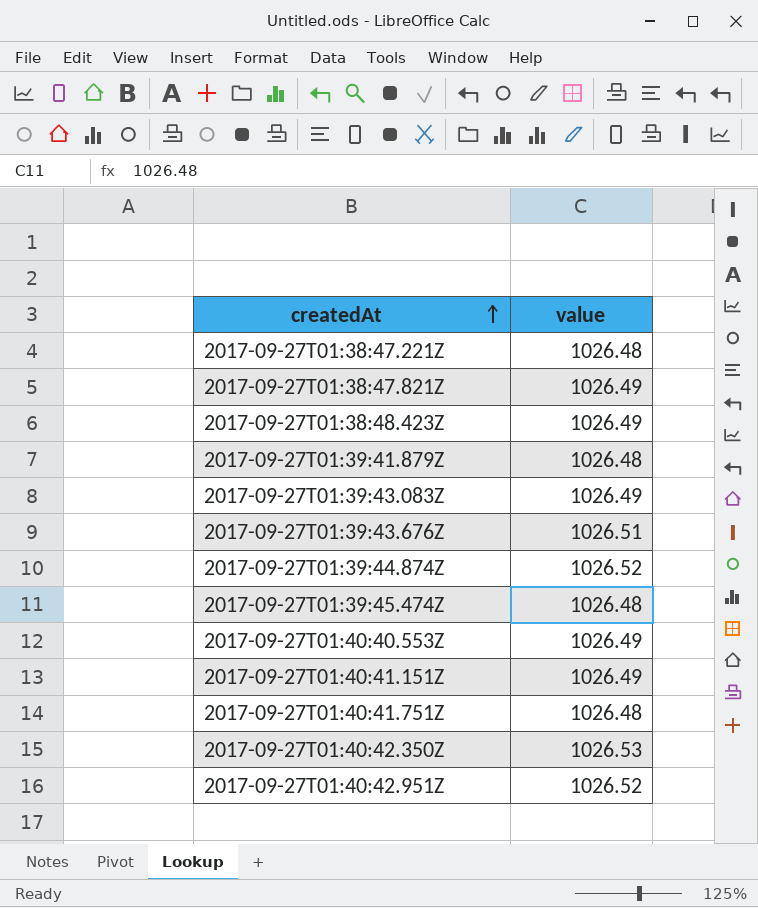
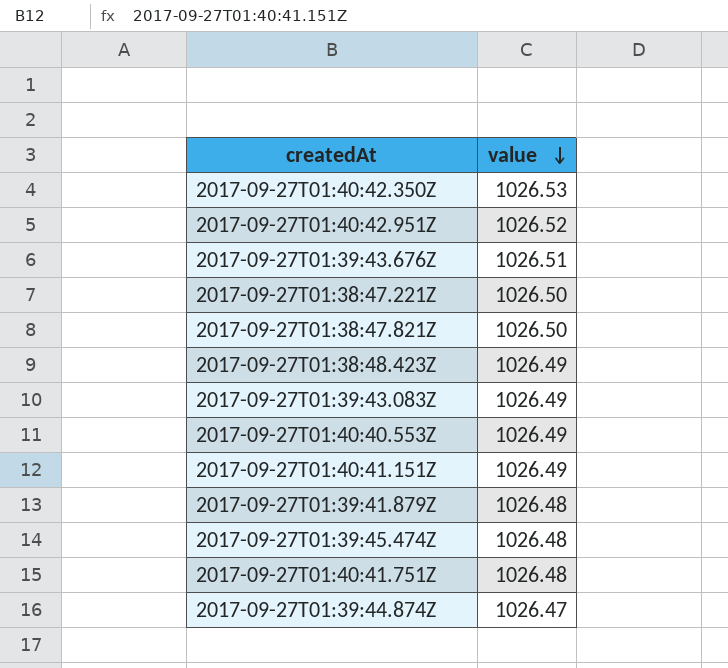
row order: createdAt ascending -> value descending
2017-09-27T01:38:47.221Z | value: 1026.48 -> 1026.50
2017-09-27T01:38:47.821Z | value: 1026.49 -> 1026.50
2017-09-27T01:39:44.874Z | value: 1026.52 -> 1026.47

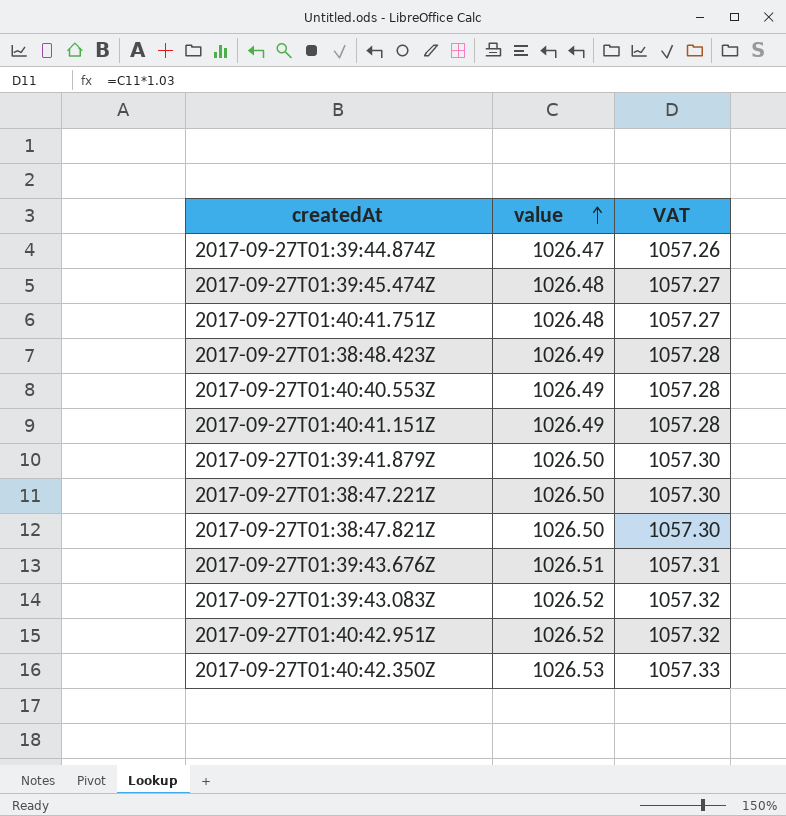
row order: value descending -> value ascending
column VAT | formula: none -> [value] * 1.03
2017-09-27T01:39:41.879Z | value: 1026.48 -> 1026.50
2017-09-27T01:39:43.083Z | value: 1026.49 -> 1026.52

